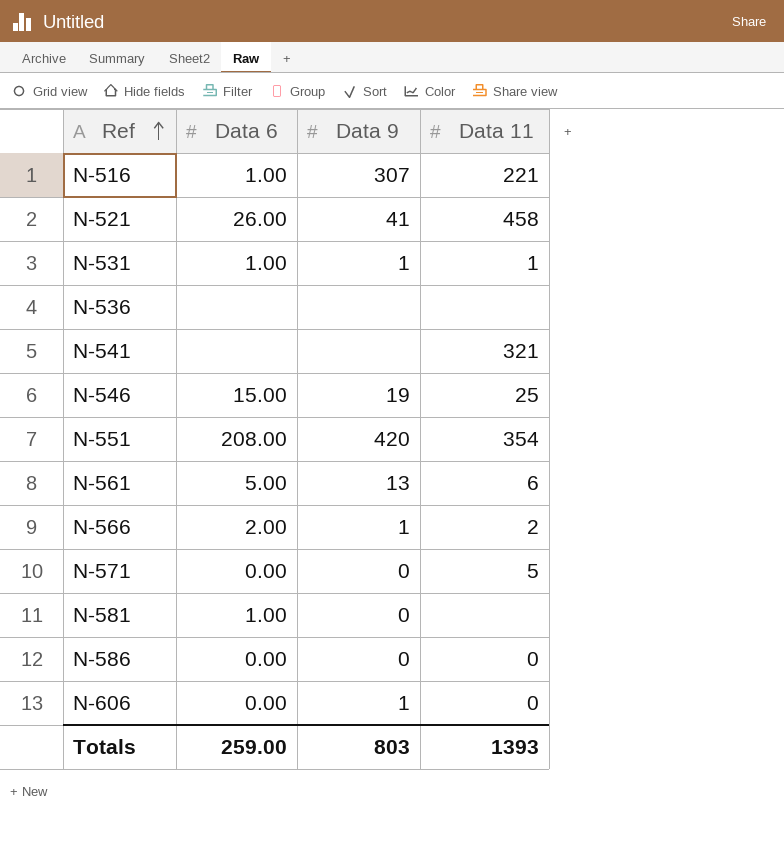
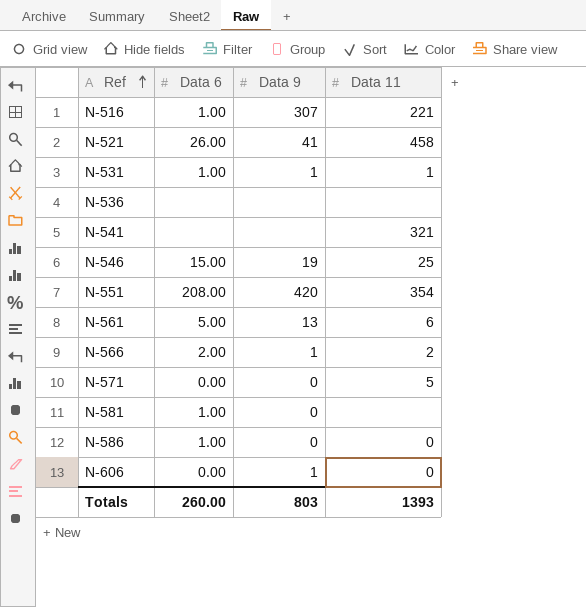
N-586 | Data 6: 0.00 -> 1.00
Totals | Data 6: 259.00 -> 260.00

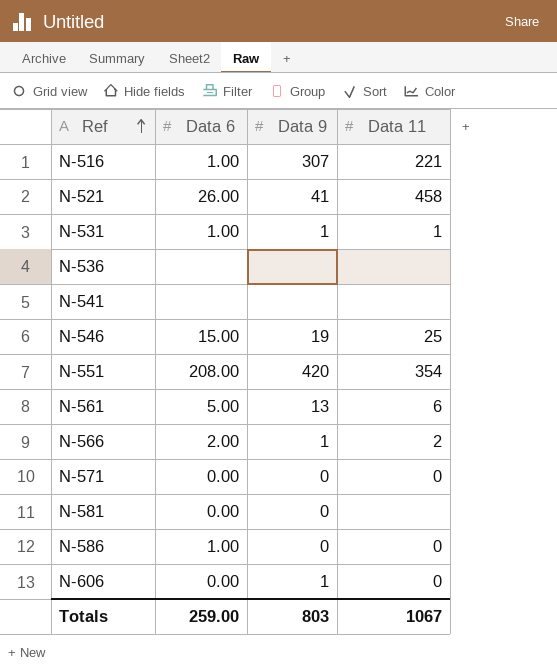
N-541 | Data 11: 321 -> none
N-571 | Data 11: 5 -> 0
N-581 | Data 6: 1.00 -> 0.00
Totals | Data 6: 260.00 -> 259.00
Totals | Data 11: 1393 -> 1067

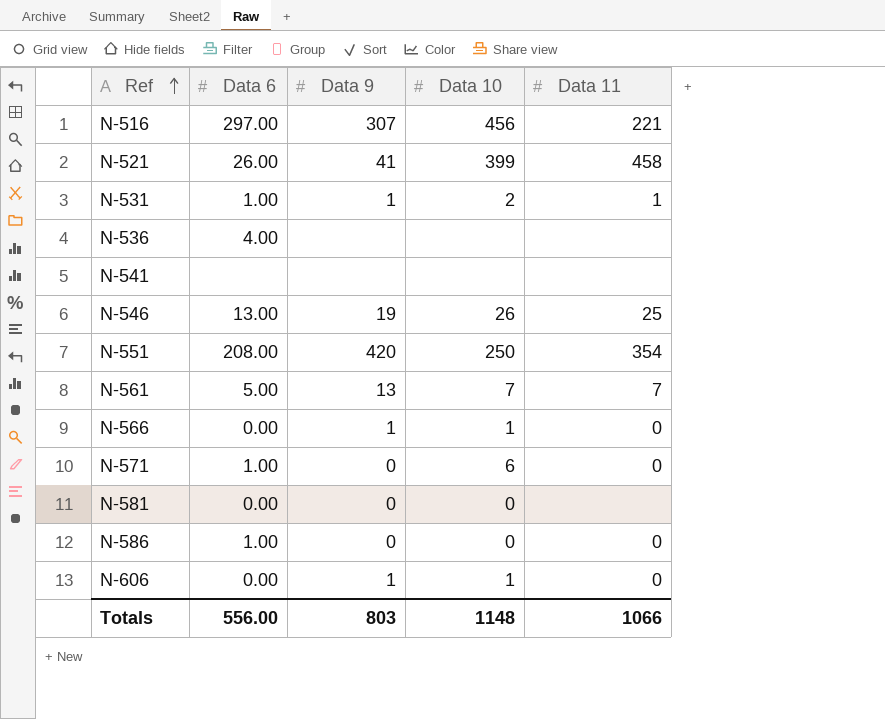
column Data 10 | position: none -> 4
N-516 | Data 6: 1.00 -> 297.00
N-536 | Data 6: none -> 4.00
N-546 | Data 6: 15.00 -> 13.00
N-561 | Data 11: 6 -> 7
N-566 | Data 6: 2.00 -> 0.00
N-566 | Data 11: 2 -> 0
N-571 | Data 6: 0.00 -> 1.00
Totals | Data 6: 259.00 -> 556.00
Totals | Data 11: 1067 -> 1066

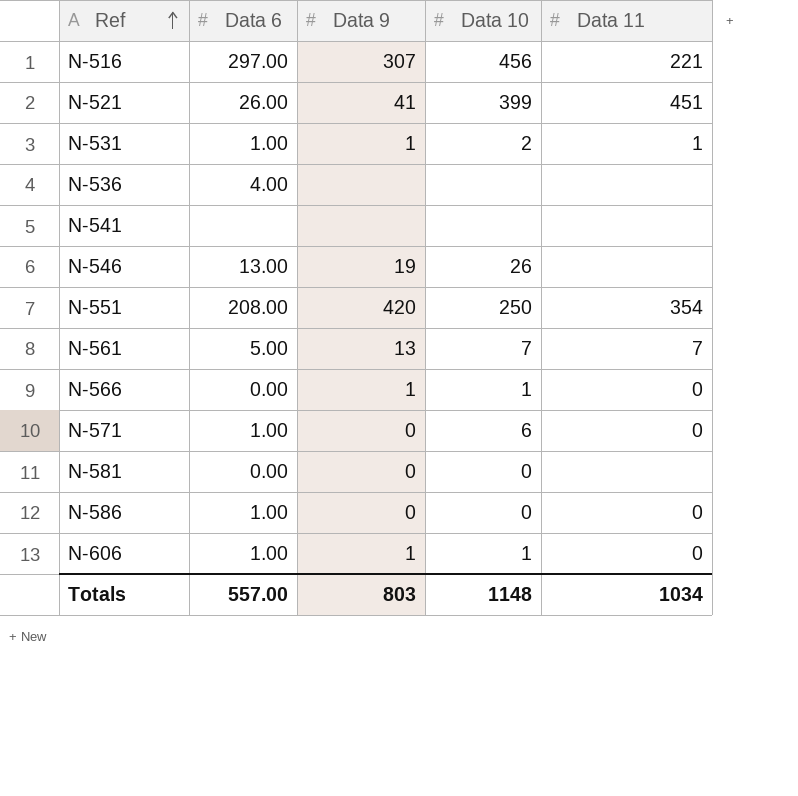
N-521 | Data 11: 458 -> 451
N-546 | Data 11: 25 -> none
N-606 | Data 6: 0.00 -> 1.00
Totals | Data 6: 556.00 -> 557.00
Totals | Data 11: 1066 -> 1034

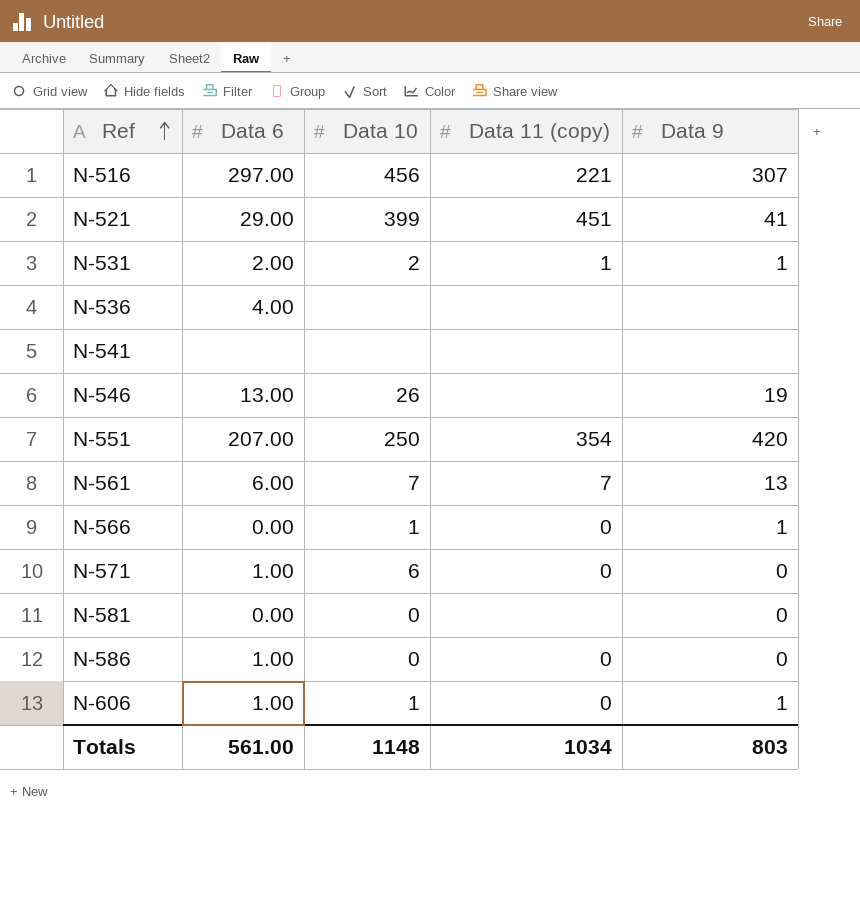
column name: Data 11 -> Data 11 (copy)
column Data 9 | position: 3 -> 5
N-521 | Data 6: 26.00 -> 29.00
N-531 | Data 6: 1.00 -> 2.00
N-551 | Data 6: 208.00 -> 207.00
N-561 | Data 6: 5.00 -> 6.00
Totals | Data 6: 557.00 -> 561.00

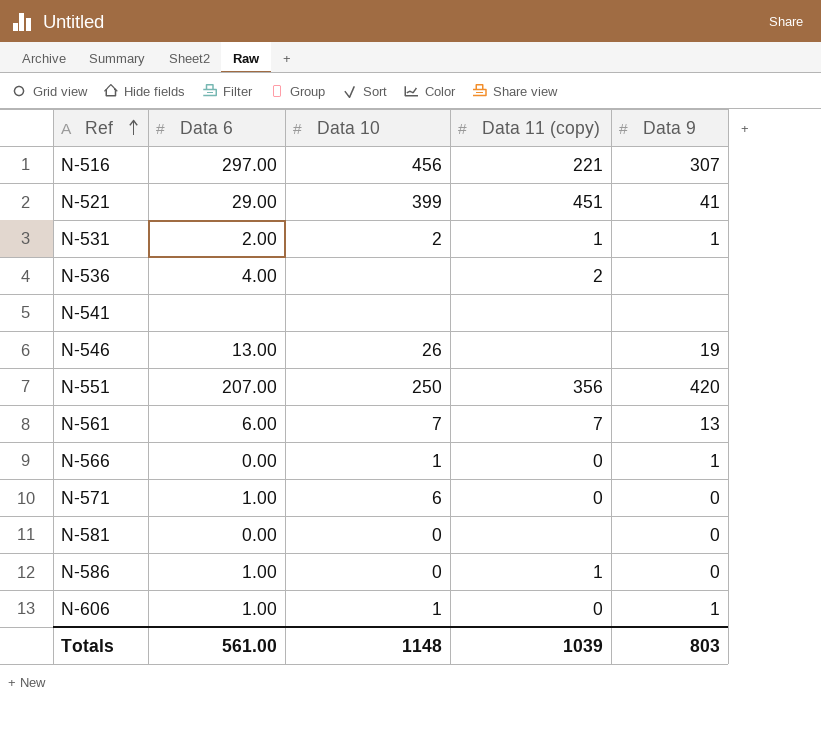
N-536 | Data 11 (copy): none -> 2
N-551 | Data 11 (copy): 354 -> 356
N-586 | Data 11 (copy): 0 -> 1
Totals | Data 11 (copy): 1034 -> 1039

